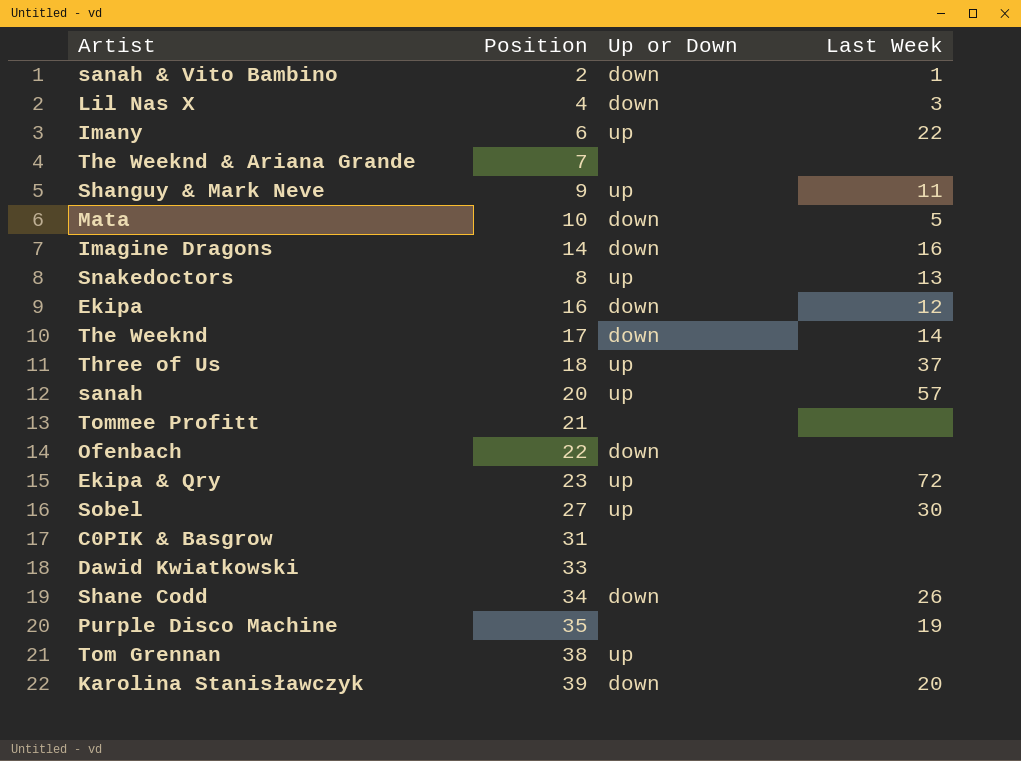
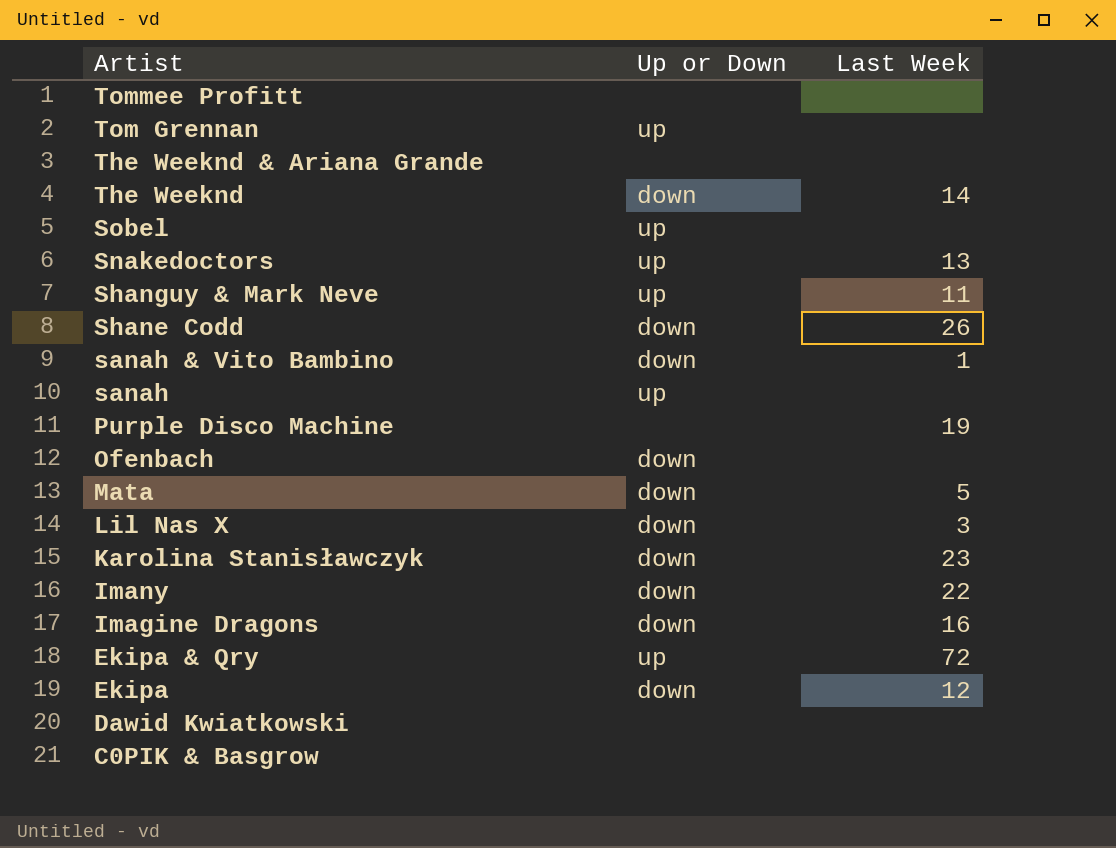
row order: none -> Artist descending
column Position | position: 2 -> none
row Three of Us: 18 | up | 37 -> none
Sobel | Last Week: 30 -> none
sanah | Last Week: 57 -> none
Karolina Stanisławczyk | Last Week: 20 -> 23
Imany | Up or Down: up -> down

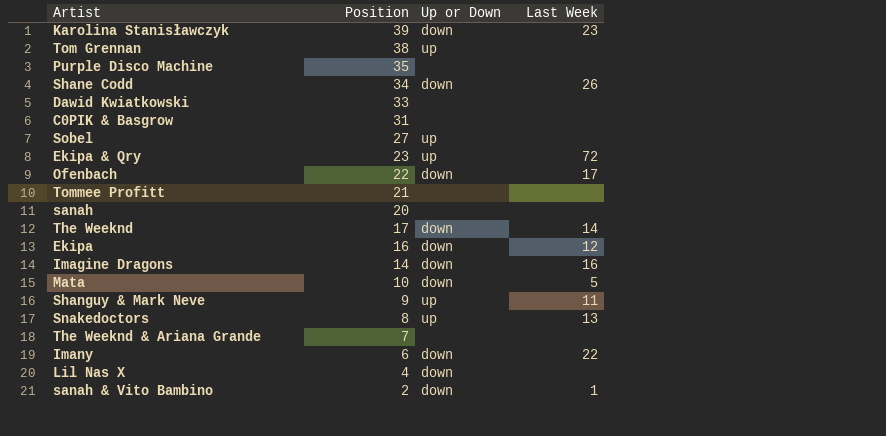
row order: Artist descending -> Position descending
column Position | position: none -> 2
Purple Disco Machine | Last Week: 19 -> none
Ofenbach | Last Week: none -> 17
sanah | Up or Down: up -> none
Lil Nas X | Last Week: 3 -> none

